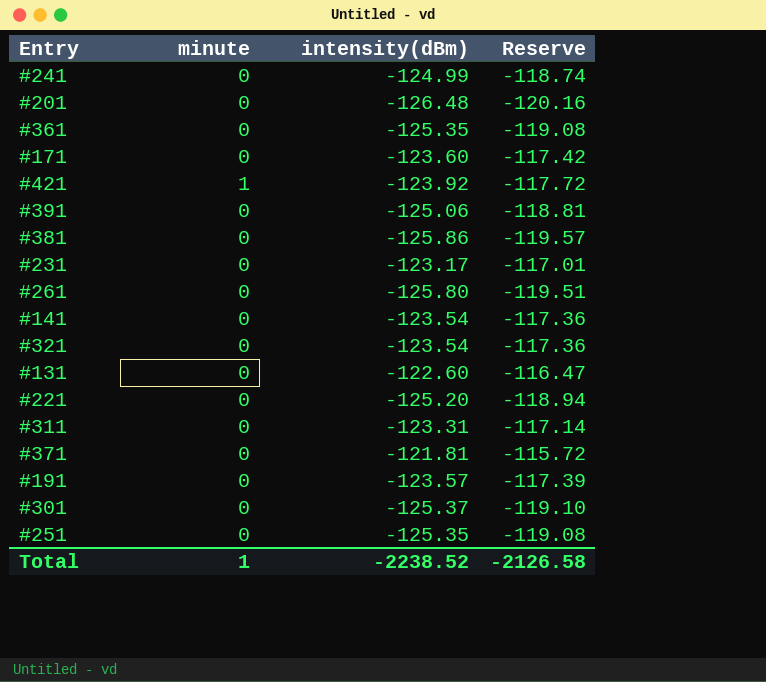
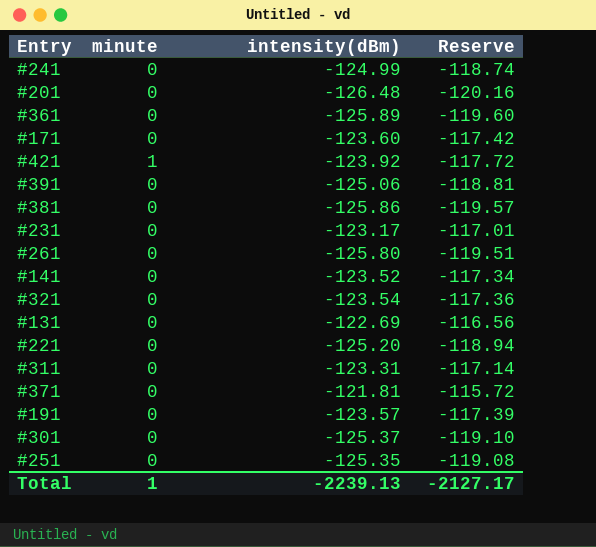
#361 | intensity(dBm): -125.35 -> -125.89
#361 | Reserve: -119.08 -> -119.60
#141 | intensity(dBm): -123.54 -> -123.52
#141 | Reserve: -117.36 -> -117.34
#131 | intensity(dBm): -122.60 -> -122.69
#131 | Reserve: -116.47 -> -116.56
Total | intensity(dBm): -2238.52 -> -2239.13
Total | Reserve: -2126.58 -> -2127.17

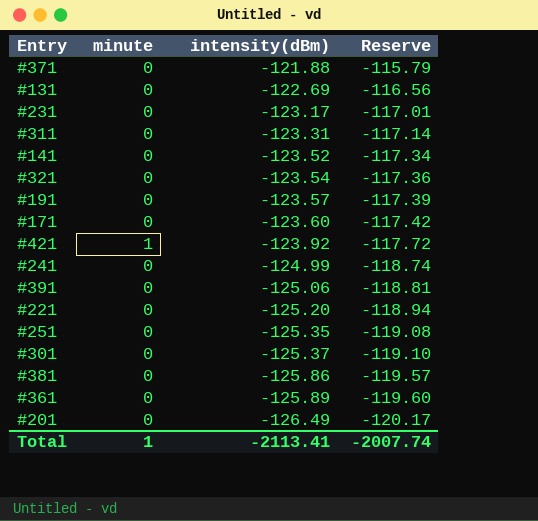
row order: none -> intensity(dBm) descending
row #261: 0 | -125.80 | -119.51 -> none
#371 | intensity(dBm): -121.81 -> -121.88
#371 | Reserve: -115.72 -> -115.79
#201 | intensity(dBm): -126.48 -> -126.49
#201 | Reserve: -120.16 -> -120.17
Total | intensity(dBm): -2239.13 -> -2113.41
Total | Reserve: -2127.17 -> -2007.74

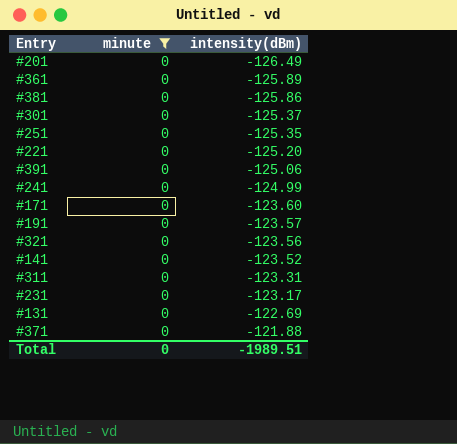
filter: none -> minute = 0
row order: intensity(dBm) descending -> intensity(dBm) ascending
column Reserve | formula: [intensity(dBm)] * 0.95 -> none
#321 | intensity(dBm): -123.54 -> -123.56
Total | minute: 1 -> 0
Total | intensity(dBm): -2113.41 -> -1989.51

